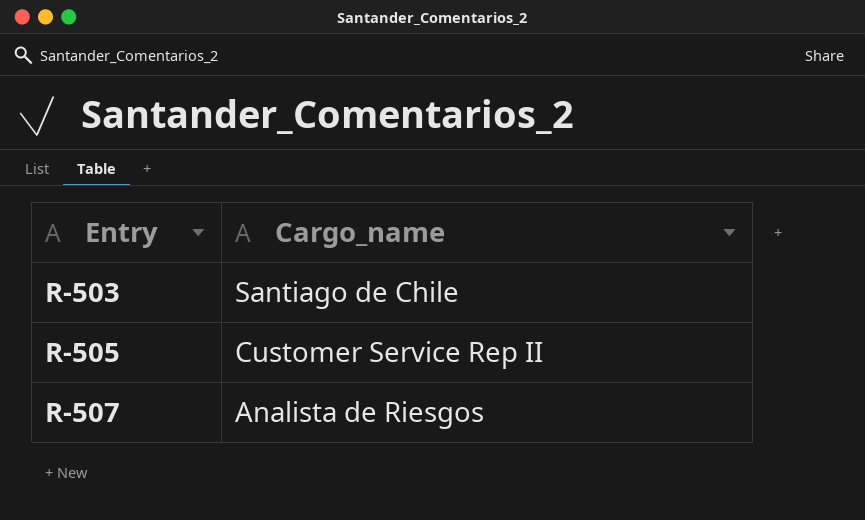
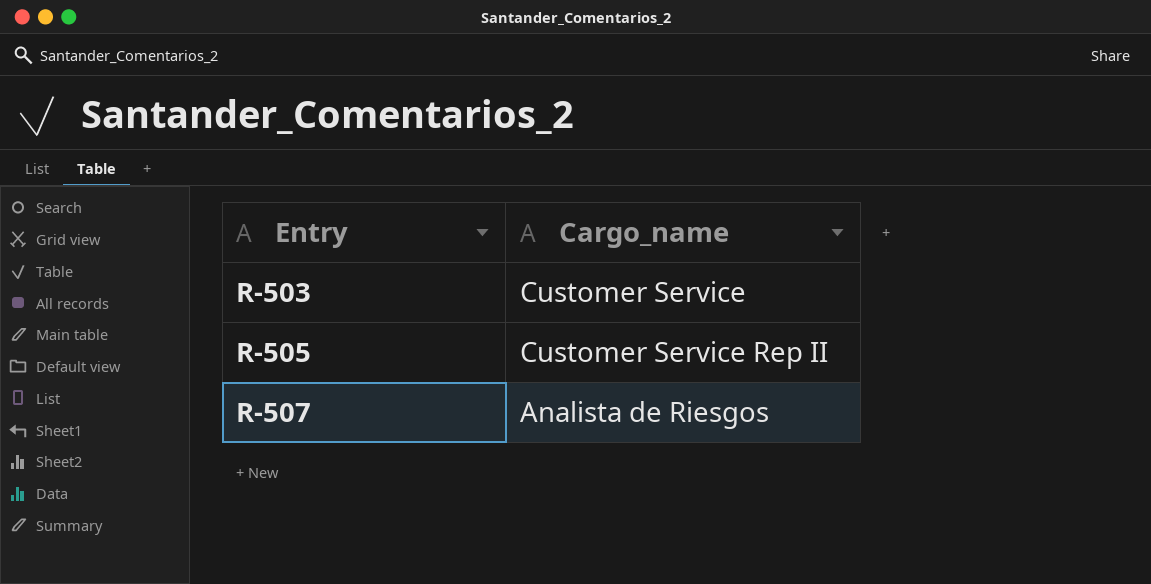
R-503 | Cargo_name: Santiago de Chile -> Customer Service

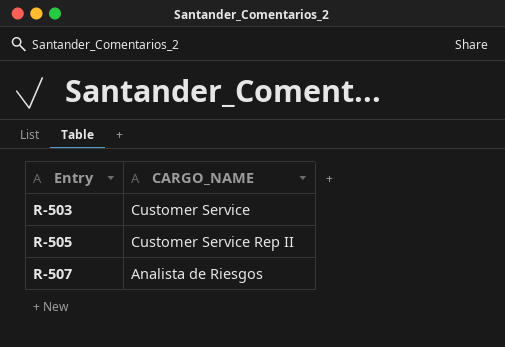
column name: Cargo_name -> CARGO_NAME

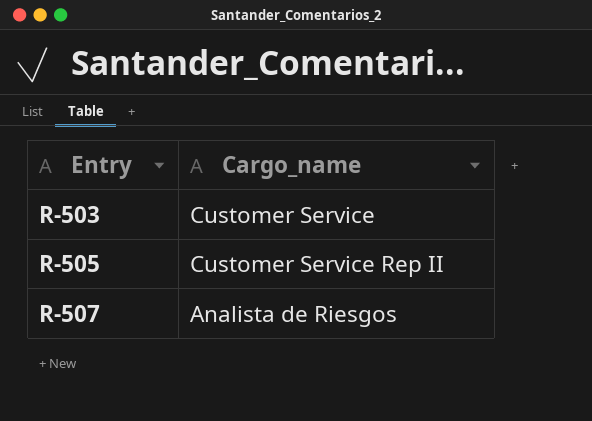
column name: CARGO_NAME -> Cargo_name

